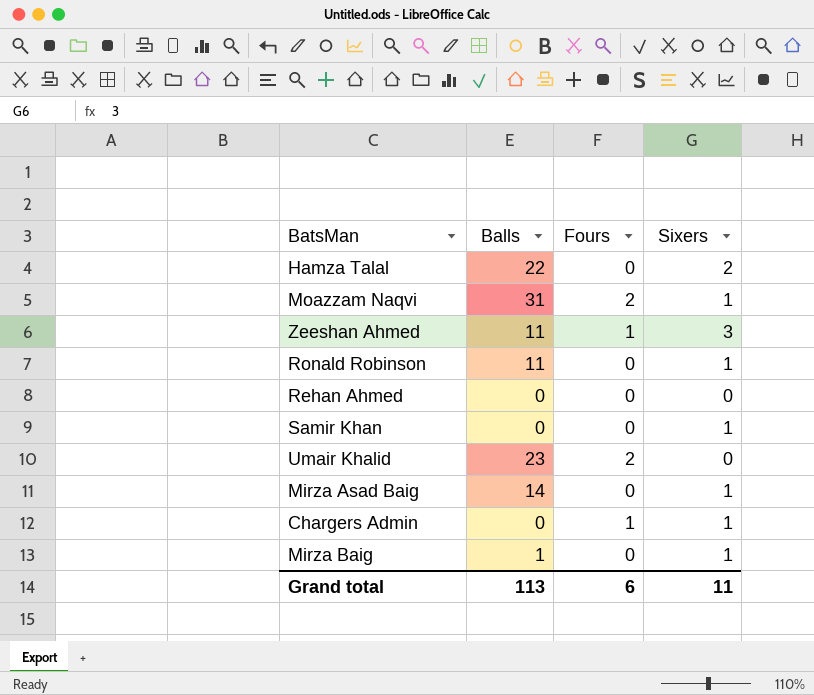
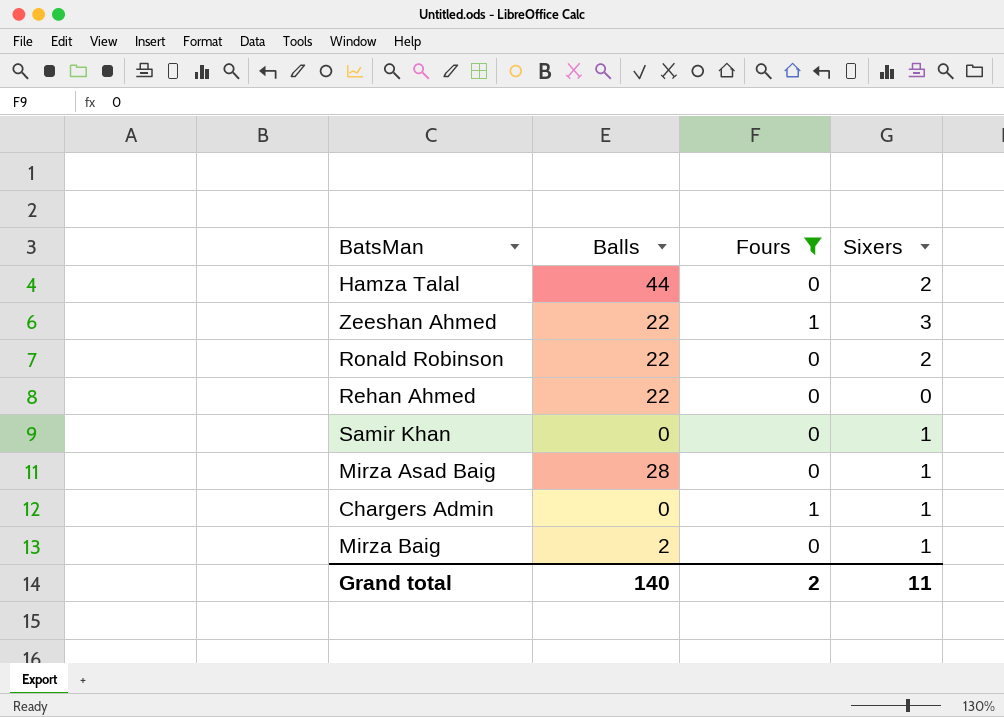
filter: none -> Fours != 2
Hamza Talal | Balls: 22 -> 44
Zeeshan Ahmed | Balls: 11 -> 22
Ronald Robinson | Balls: 11 -> 22
Ronald Robinson | Sixers: 1 -> 2
Rehan Ahmed | Balls: 0 -> 22
Mirza Asad Baig | Balls: 14 -> 28
Mirza Baig | Balls: 1 -> 2
Grand total | Balls: 113 -> 140
Grand total | Fours: 6 -> 2

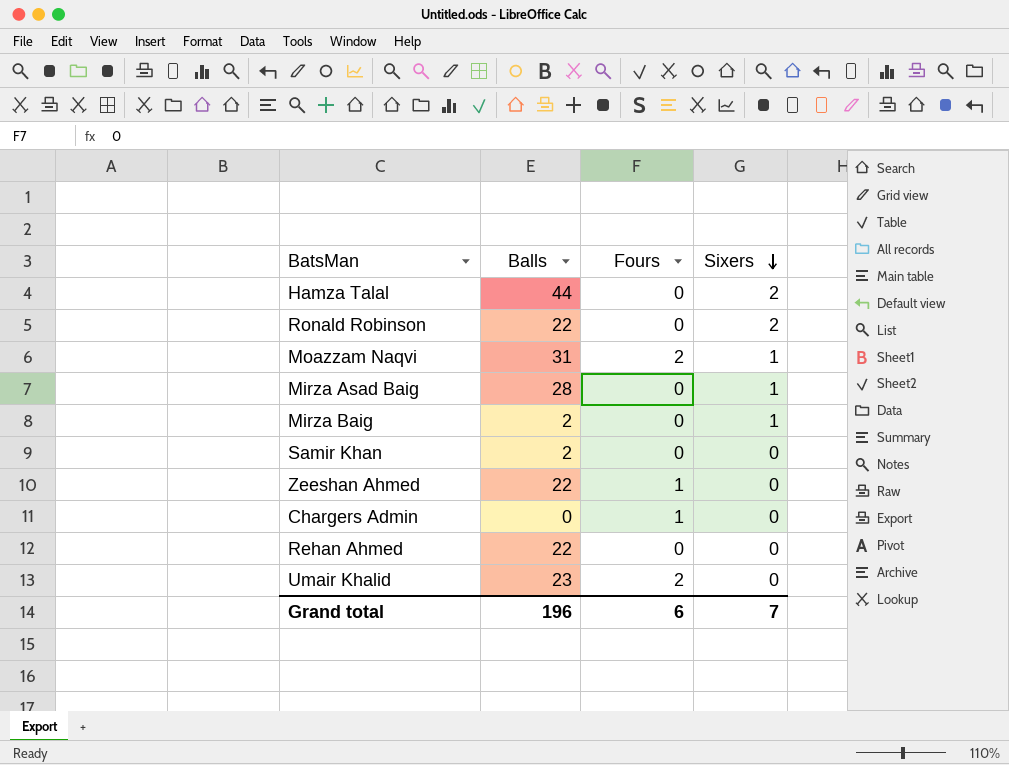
filter: Fours != 2 -> none
row order: none -> Sixers descending
Samir Khan | Balls: 0 -> 2
Samir Khan | Sixers: 1 -> 0
Zeeshan Ahmed | Sixers: 3 -> 0
Chargers Admin | Sixers: 1 -> 0
Grand total | Balls: 140 -> 196
Grand total | Fours: 2 -> 6
Grand total | Sixers: 11 -> 7

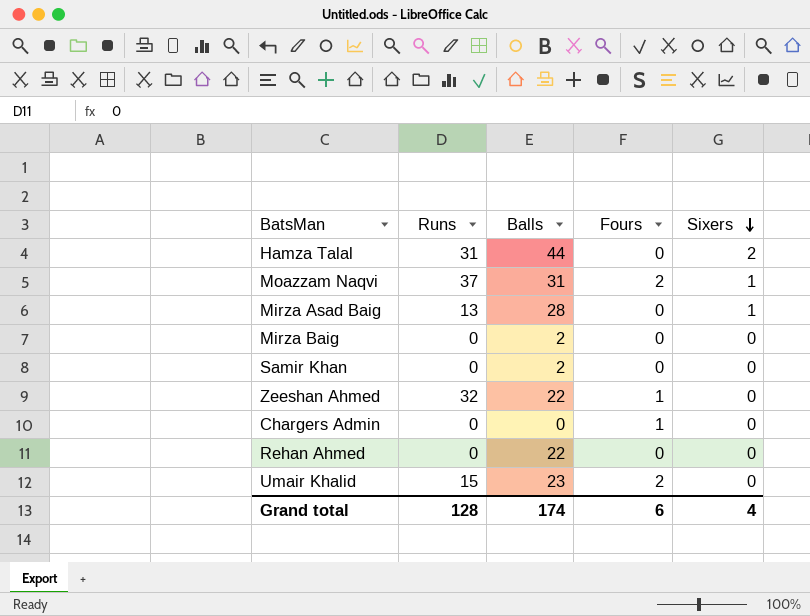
column Runs | position: none -> 2
row Ronald Robinson: 22 | 0 | 2 -> none
Mirza Baig | Sixers: 1 -> 0
Grand total | Balls: 196 -> 174
Grand total | Sixers: 7 -> 4

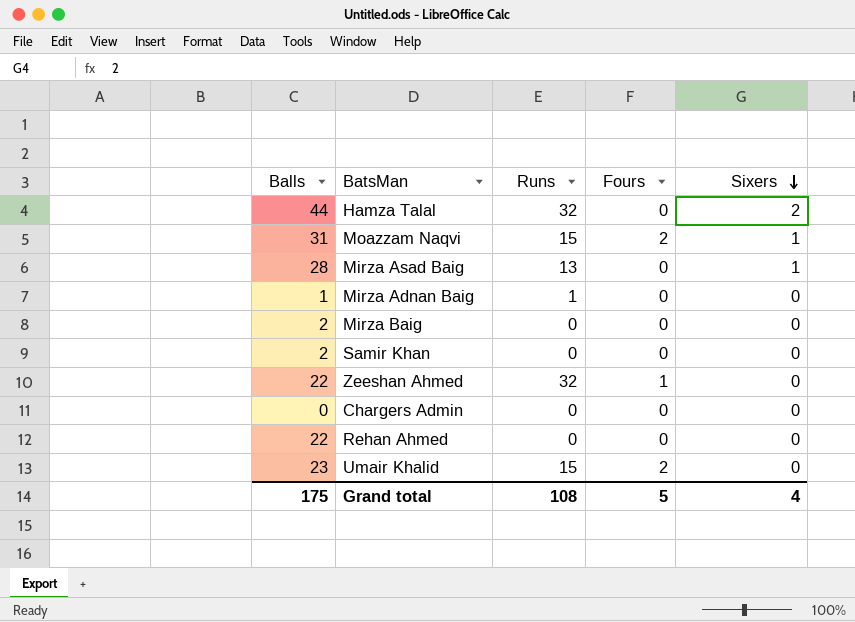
column Balls | position: 3 -> 1
Hamza Talal | Runs: 31 -> 32
Moazzam Naqvi | Runs: 37 -> 15
row Mirza Adnan Baig: none -> 1 | 1 | 0 | 0
Chargers Admin | Fours: 1 -> 0
Grand total | Balls: 174 -> 175
Grand total | Runs: 128 -> 108
Grand total | Fours: 6 -> 5

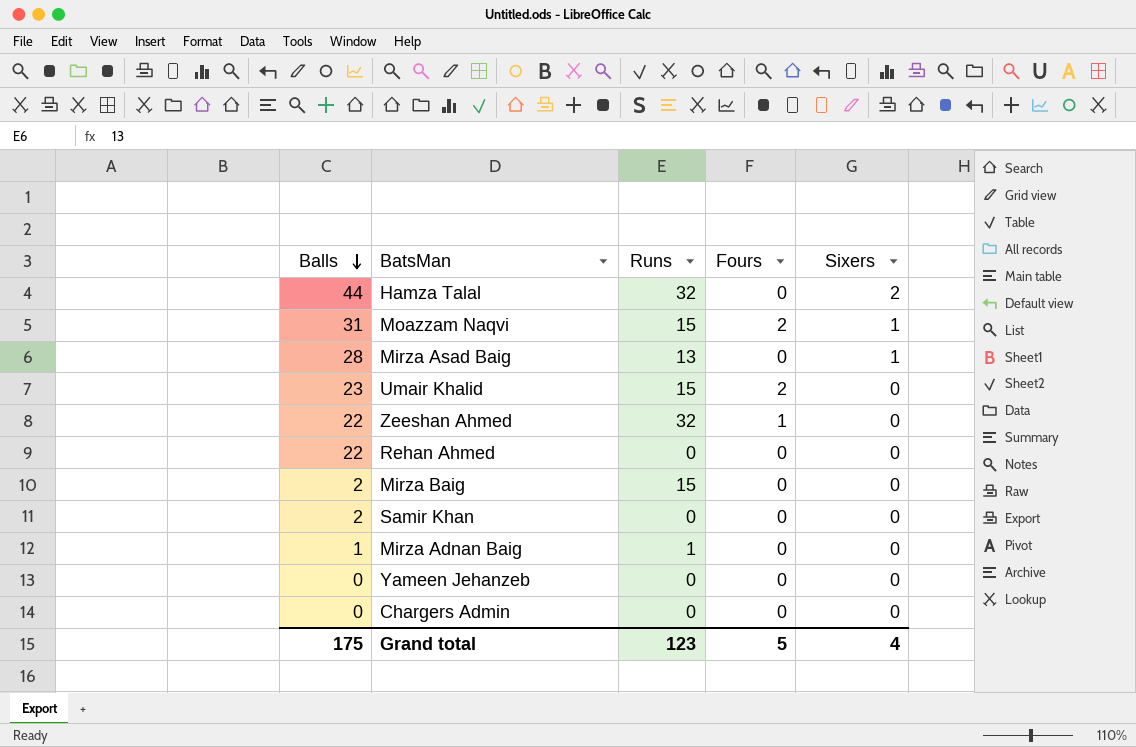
row order: Sixers descending -> Balls descending
Mirza Baig | Runs: 0 -> 15
row Yameen Jehanzeb: none -> 0 | 0 | 0 | 0
Grand total | Runs: 108 -> 123

